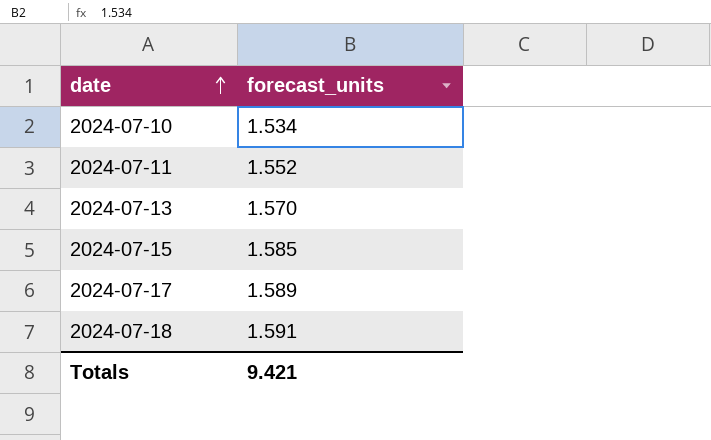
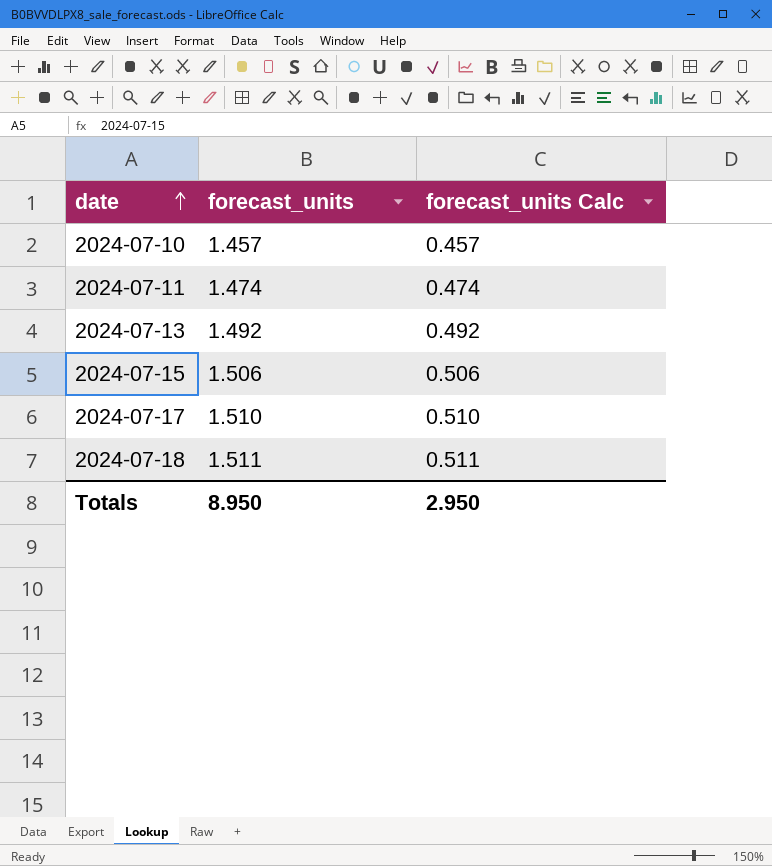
column forecast_units Calc | formula: none -> [forecast_units] - 1
2024-07-10 | forecast_units: 1.534 -> 1.457
2024-07-11 | forecast_units: 1.552 -> 1.474
2024-07-13 | forecast_units: 1.570 -> 1.492
2024-07-15 | forecast_units: 1.585 -> 1.506
2024-07-17 | forecast_units: 1.589 -> 1.510
2024-07-18 | forecast_units: 1.591 -> 1.511
Totals | forecast_units: 9.421 -> 8.950

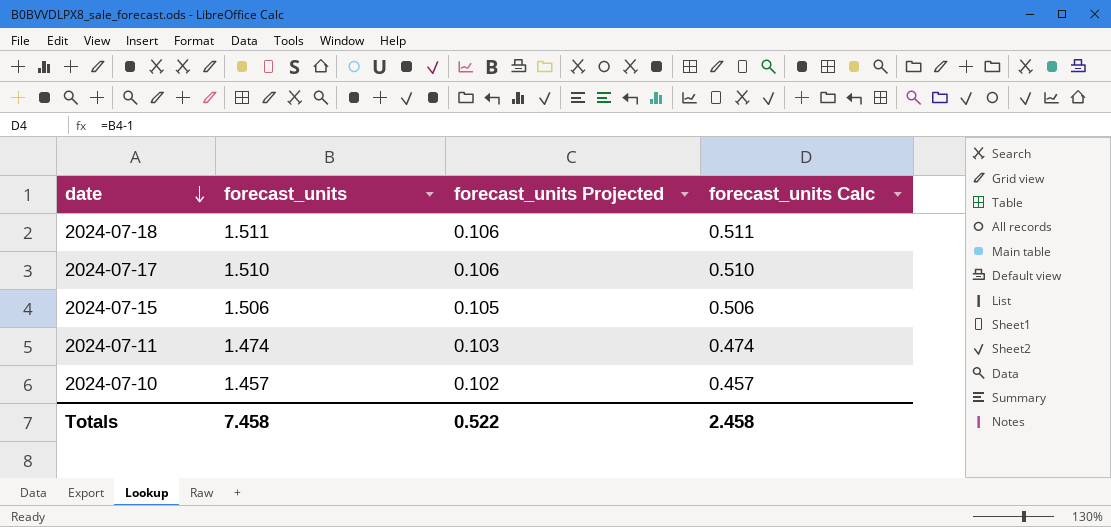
row order: date ascending -> date descending
column forecast_units Projected | formula: none -> [forecast_units] * 0.07
row 2024-07-13: 1.492 | 0.492 -> none
Totals | forecast_units: 8.950 -> 7.458
Totals | forecast_units Calc: 2.950 -> 2.458

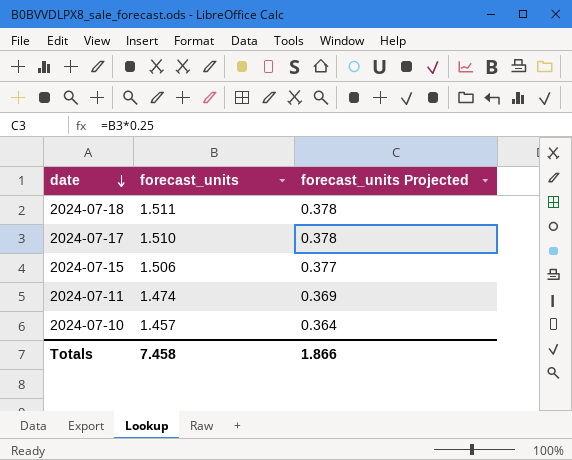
column forecast_units Calc | formula: [forecast_units] - 1 -> none
column forecast_units Projected | formula: [forecast_units] * 0.07 -> [forecast_units] * 0.25
Totals | forecast_units Projected: 0.522 -> 1.866

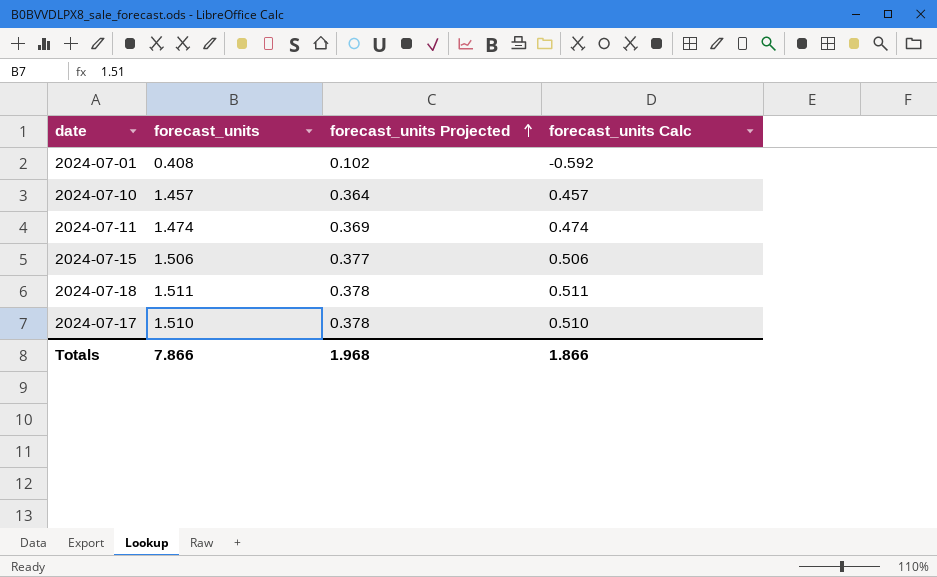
row order: date descending -> forecast_units Projected ascending
column forecast_units Calc | formula: none -> [forecast_units] - 1
row 2024-07-01: none -> 0.408 | 0.102 | -0.592
Totals | forecast_units: 7.458 -> 7.866
Totals | forecast_units Projected: 1.866 -> 1.968

